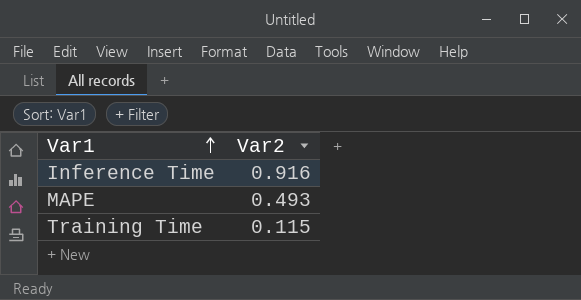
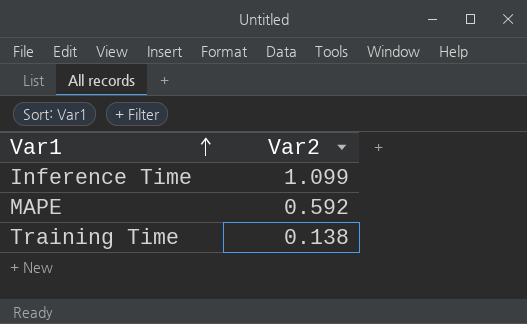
Inference Time | Var2: 0.916 -> 1.099
MAPE | Var2: 0.493 -> 0.592
Training Time | Var2: 0.115 -> 0.138

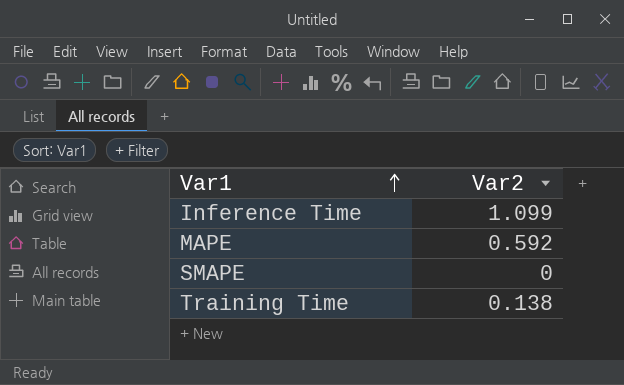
row SMAPE: none -> 0

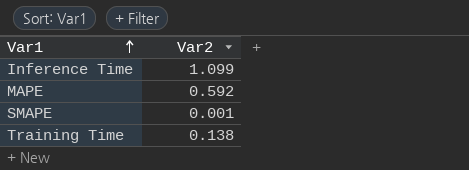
SMAPE | Var2: 0 -> 0.001

